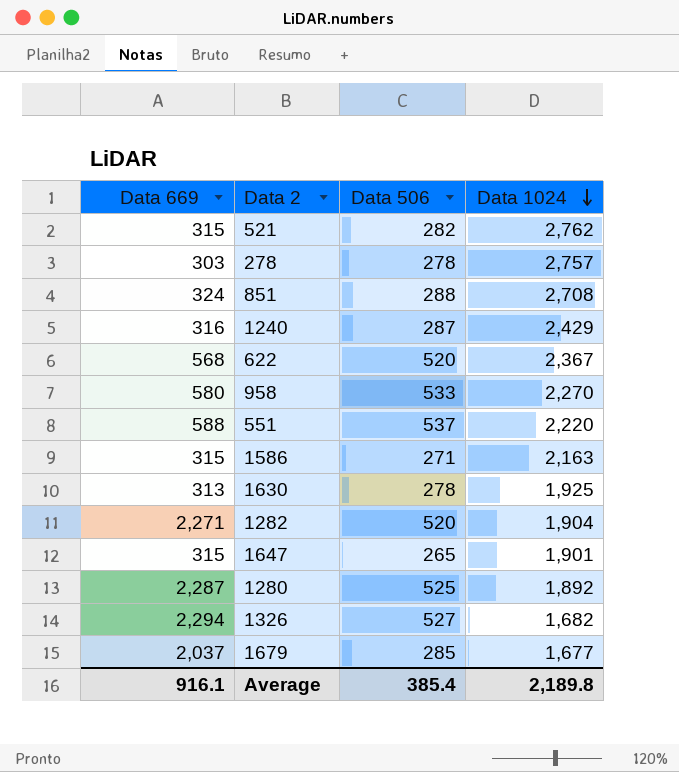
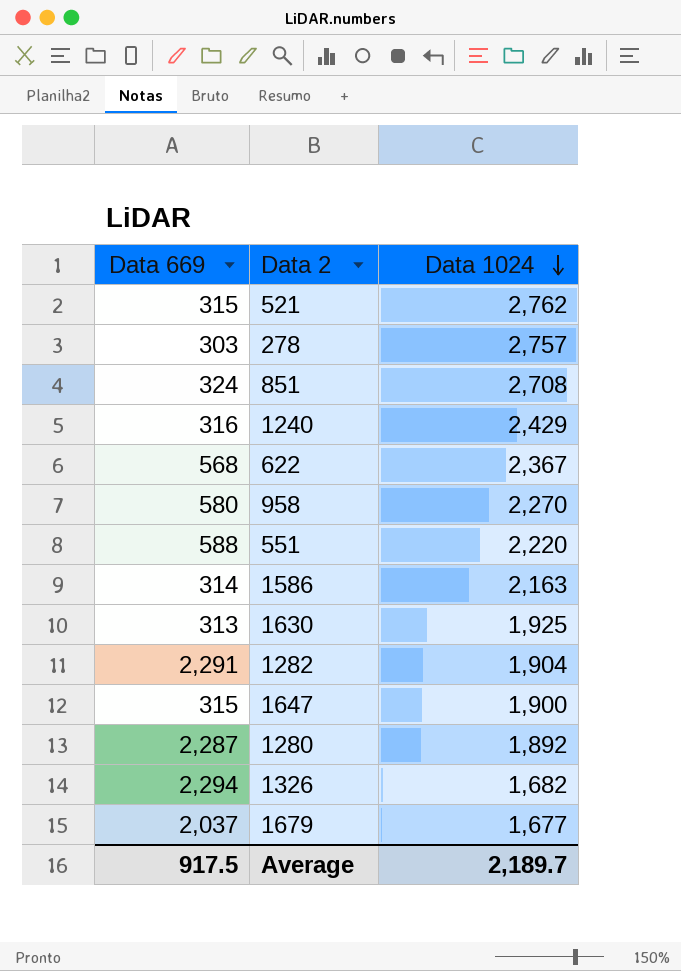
column Data 506 | position: 3 -> none
1586 | Data 669: 315 -> 314
1282 | Data 669: 2,271 -> 2,291
1647 | Data 1024: 1,901 -> 1,900
Average | Data 669: 916.1 -> 917.5
Average | Data 1024: 2,189.8 -> 2,189.7

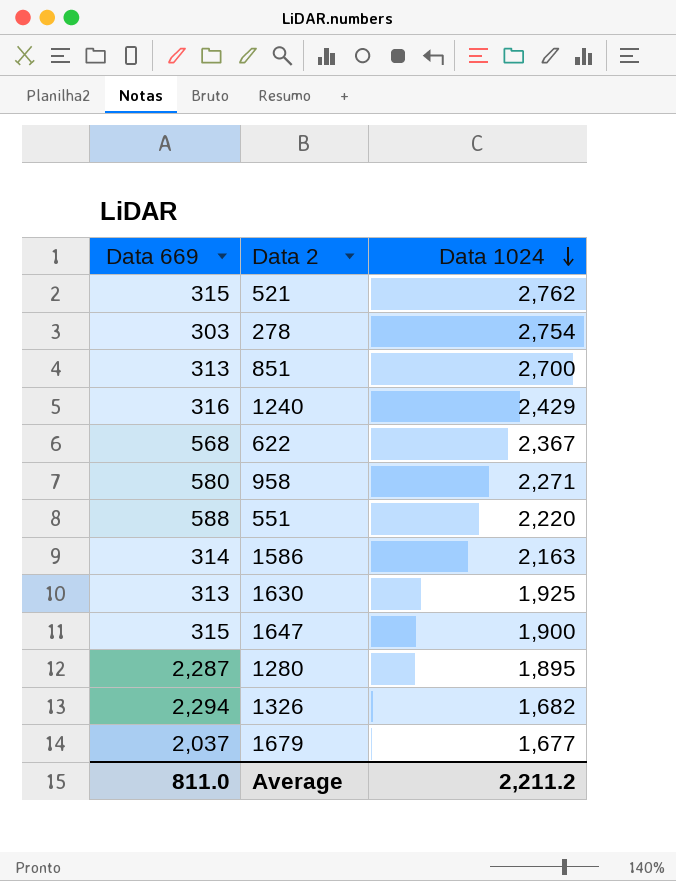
row 1282: 2,291 | 1,904 -> none
278 | Data 1024: 2,757 -> 2,754
851 | Data 669: 324 -> 313
851 | Data 1024: 2,708 -> 2,700
958 | Data 1024: 2,270 -> 2,271
1280 | Data 1024: 1,892 -> 1,895
Average | Data 669: 917.5 -> 811.0
Average | Data 1024: 2,189.7 -> 2,211.2

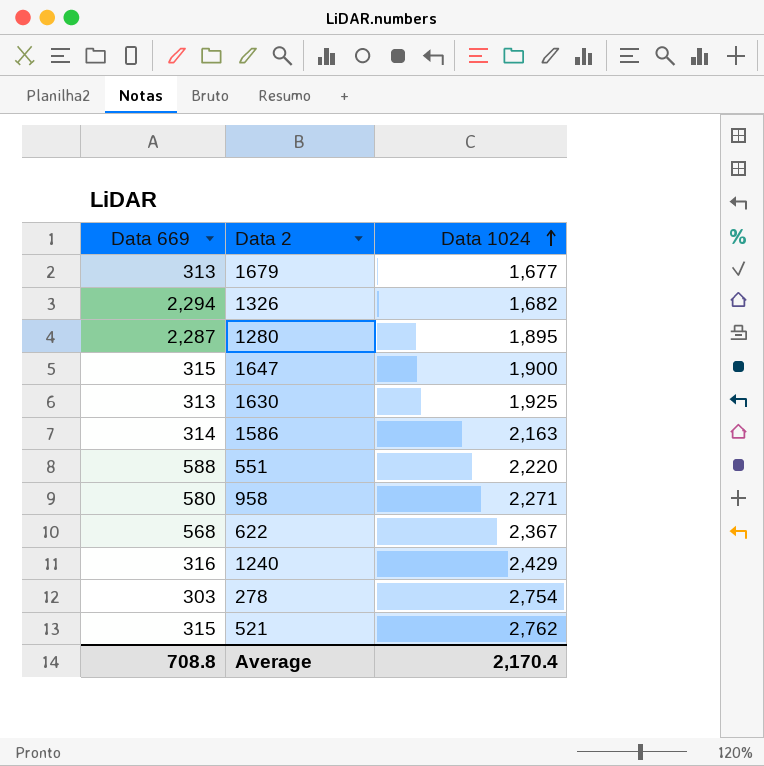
row order: Data 1024 descending -> Data 1024 ascending
row 851: 313 | 2,700 -> none
1679 | Data 669: 2,037 -> 313
Average | Data 669: 811.0 -> 708.8
Average | Data 1024: 2,211.2 -> 2,170.4

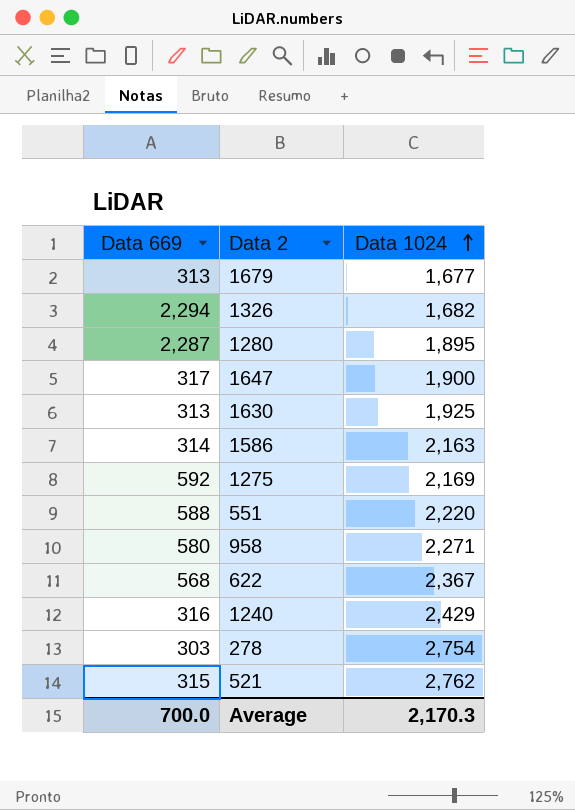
1647 | Data 669: 315 -> 317
row 1275: none -> 592 | 2,169
Average | Data 669: 708.8 -> 700.0
Average | Data 1024: 2,170.4 -> 2,170.3

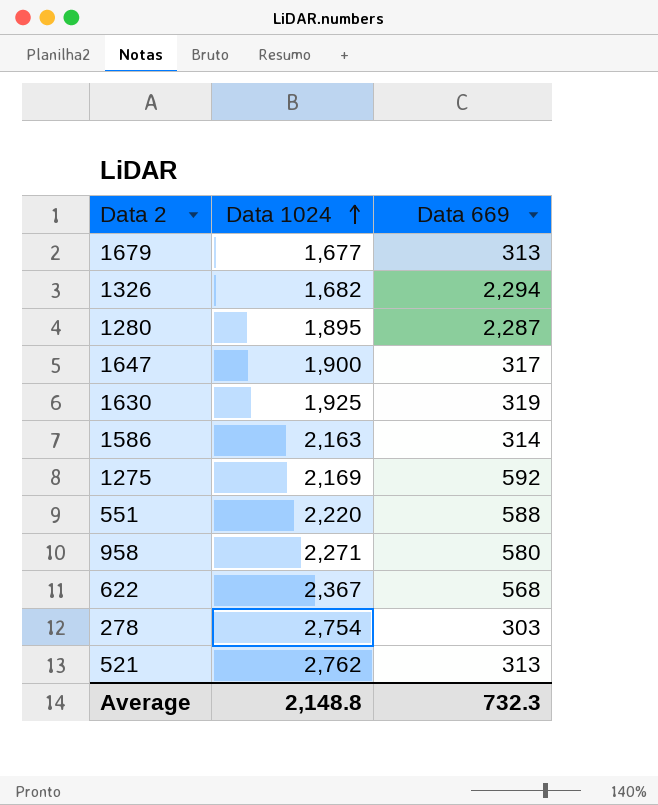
column Data 669 | position: 1 -> 3
row 1240: 316 | 2,429 -> none
1630 | Data 669: 313 -> 319
521 | Data 669: 315 -> 313
Average | Data 1024: 2,170.3 -> 2,148.8
Average | Data 669: 700.0 -> 732.3

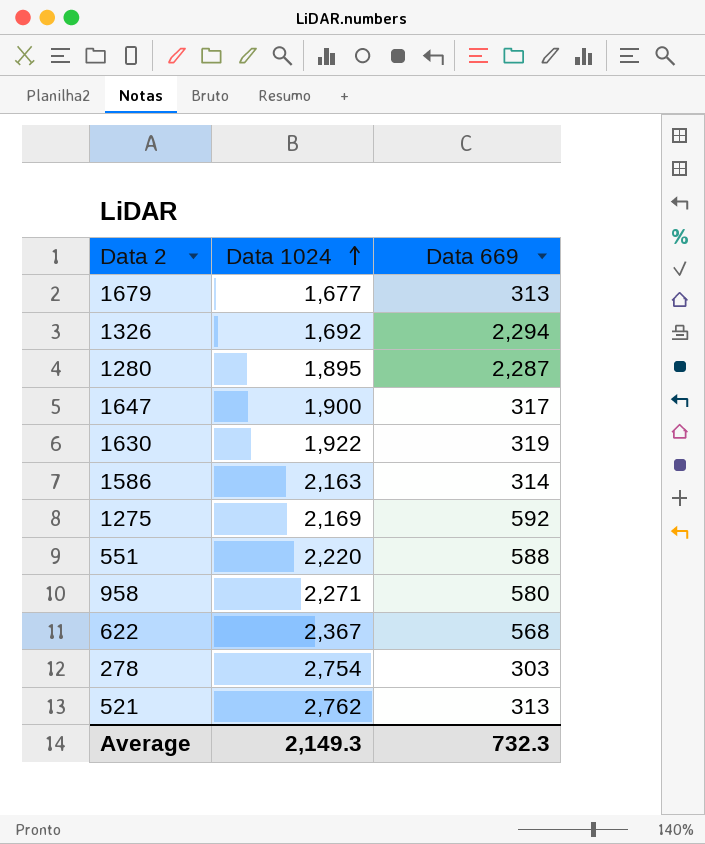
1326 | Data 1024: 1,682 -> 1,692
1630 | Data 1024: 1,925 -> 1,922
Average | Data 1024: 2,148.8 -> 2,149.3

